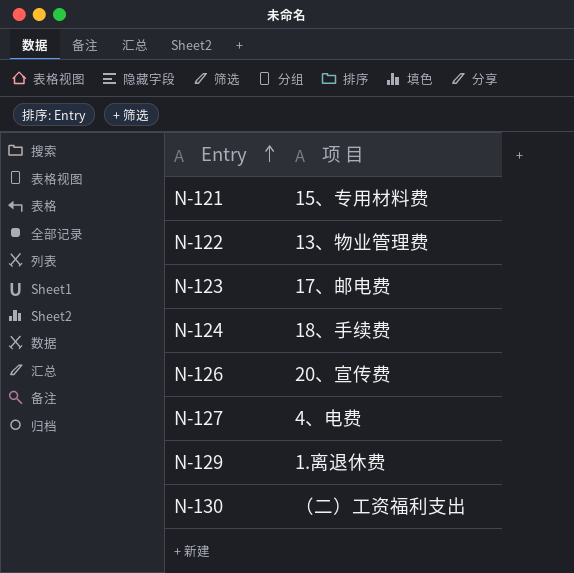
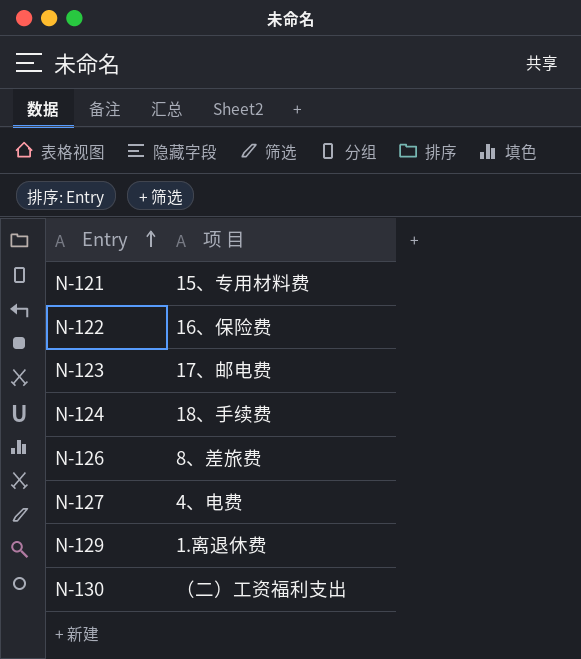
N-122 | 项 目: 13、物业管理费 -> 16、保险费
N-126 | 项 目: 20、宣传费 -> 8、差旅费

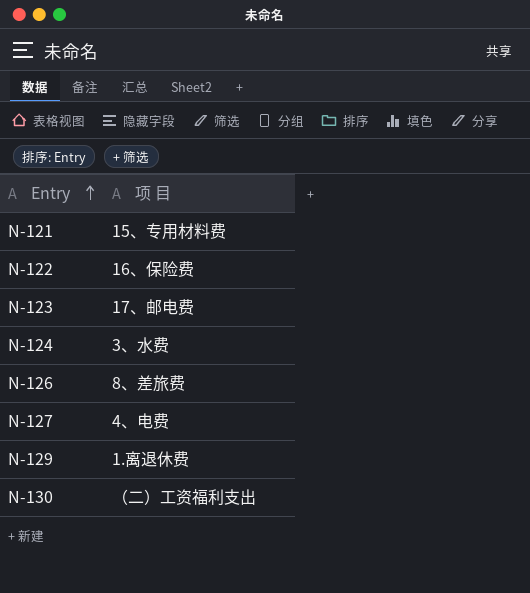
N-124 | 项 目: 18、手续费 -> 3、水费

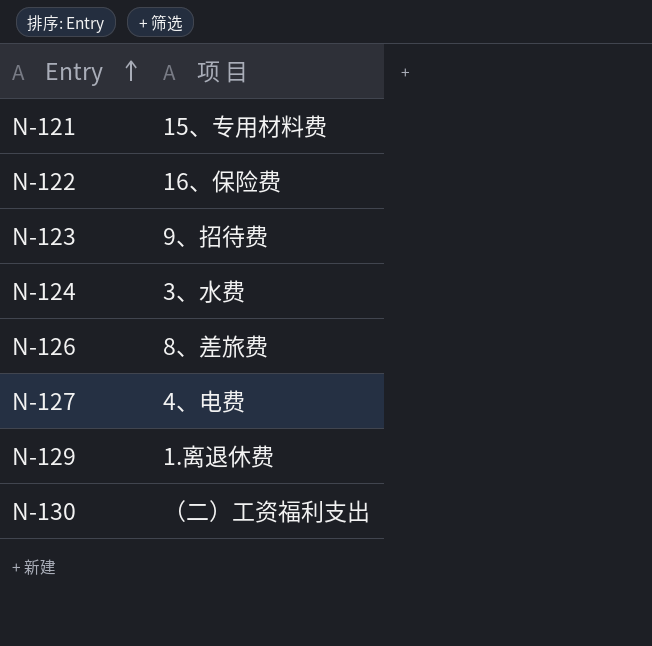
N-123 | 项 目: 17、邮电费 -> 9、招待费

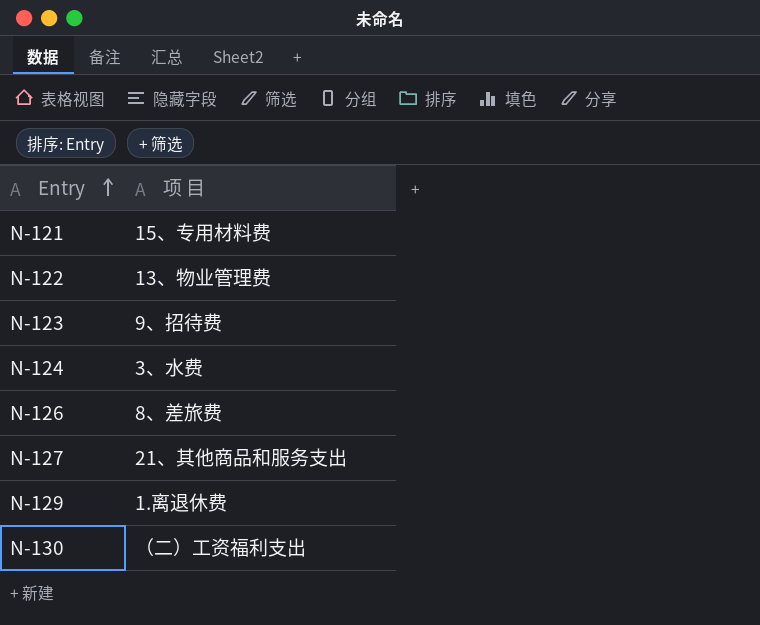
N-122 | 项 目: 16、保险费 -> 13、物业管理费
N-127 | 项 目: 4、电费 -> 21、其他商品和服务支出

